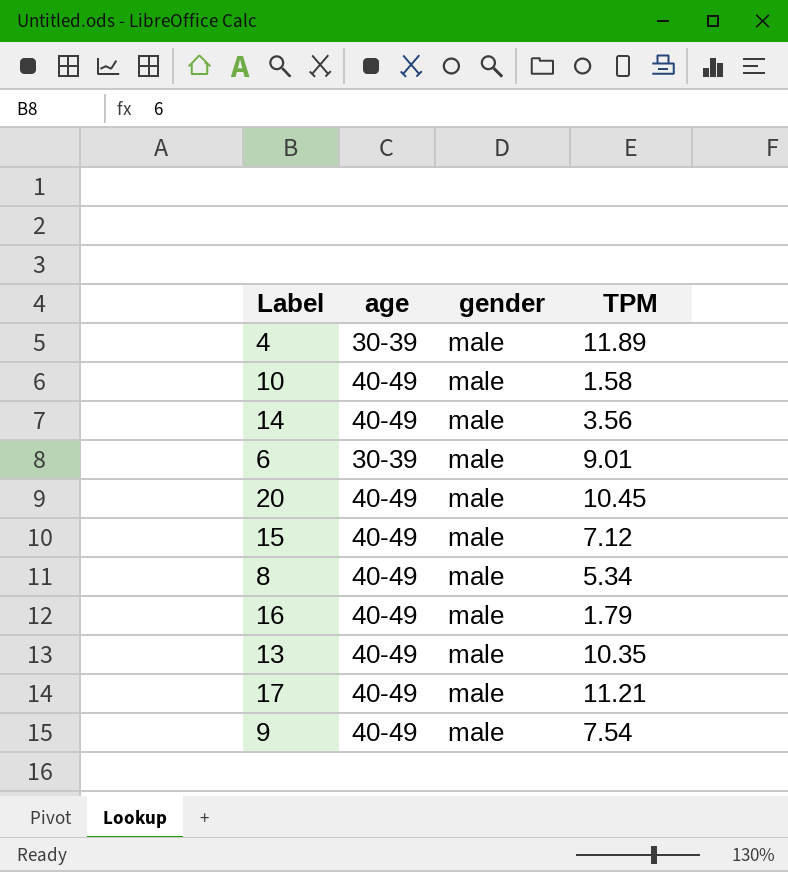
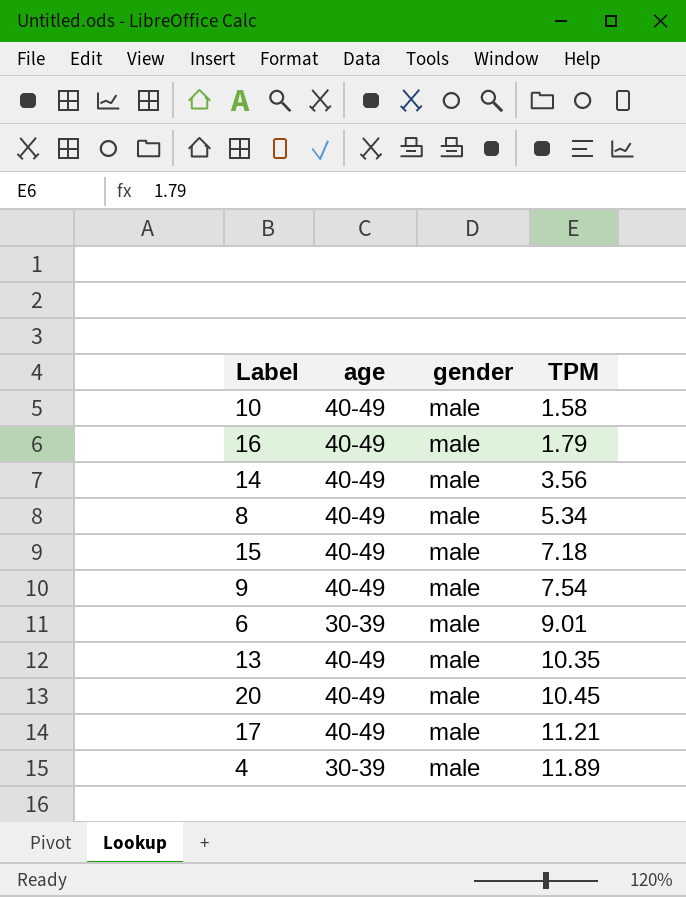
row order: none -> TPM ascending
15 | TPM: 7.12 -> 7.18

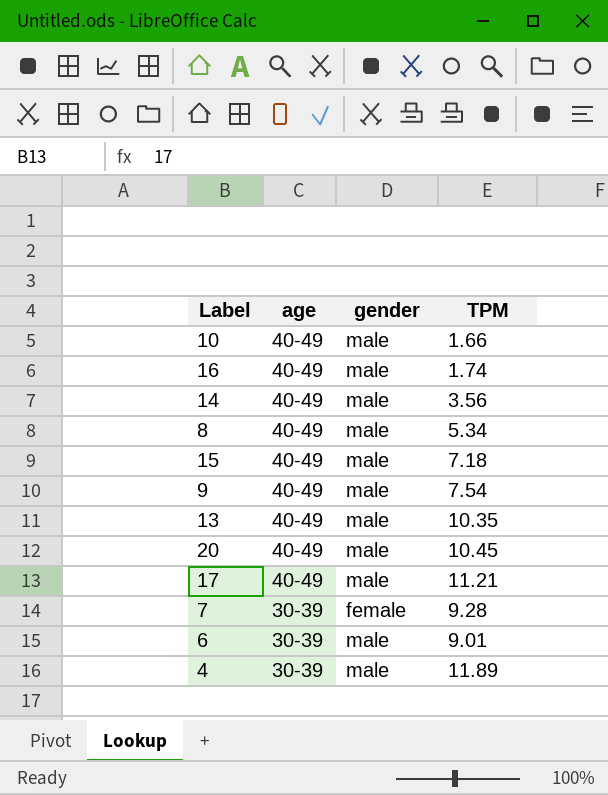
row order: TPM ascending -> age descending
10 | TPM: 1.58 -> 1.66
16 | TPM: 1.79 -> 1.74
row 7: none -> 30-39 | female | 9.28

